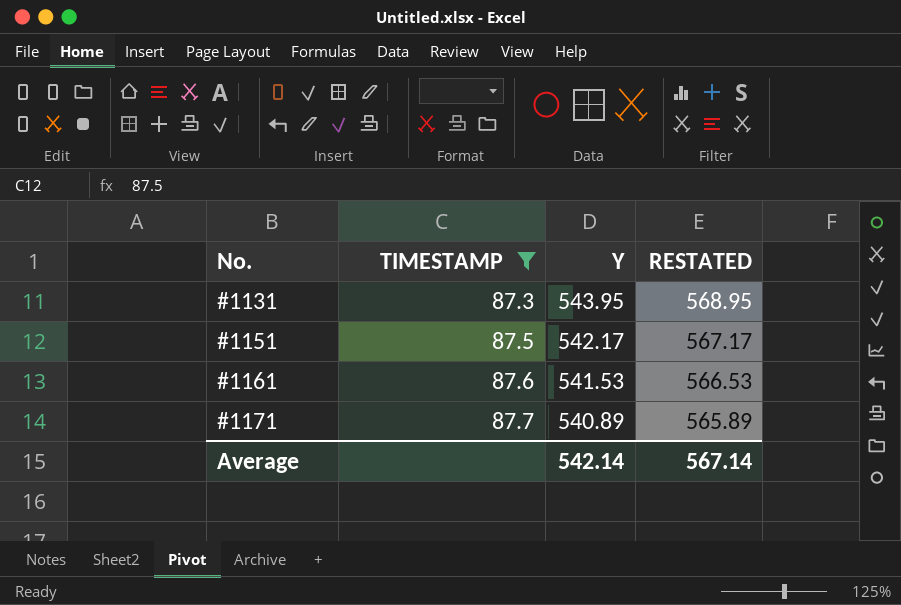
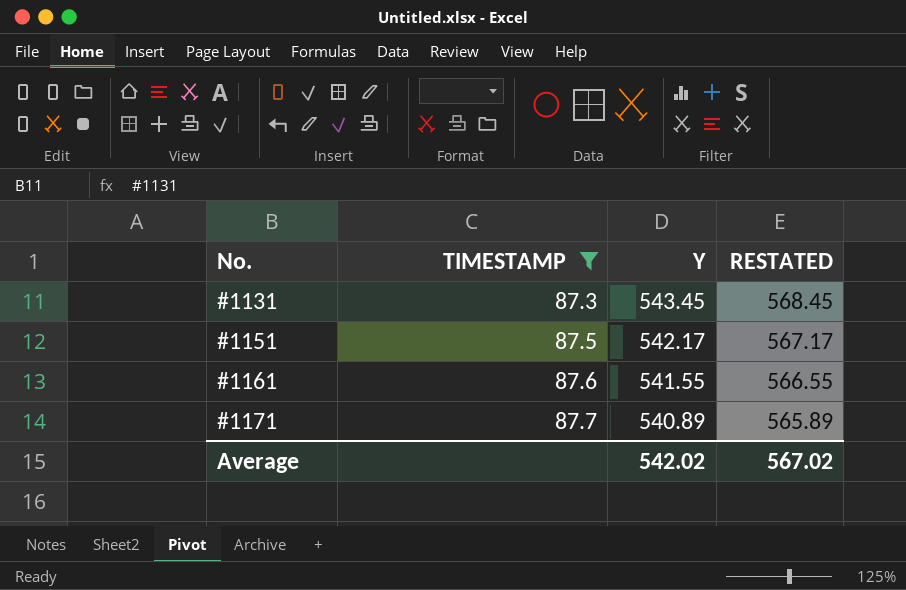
#1131 | Y: 543.95 -> 543.45
#1131 | RESTATED: 568.95 -> 568.45
#1161 | Y: 541.53 -> 541.55
#1161 | RESTATED: 566.53 -> 566.55
Average | Y: 542.14 -> 542.02
Average | RESTATED: 567.14 -> 567.02

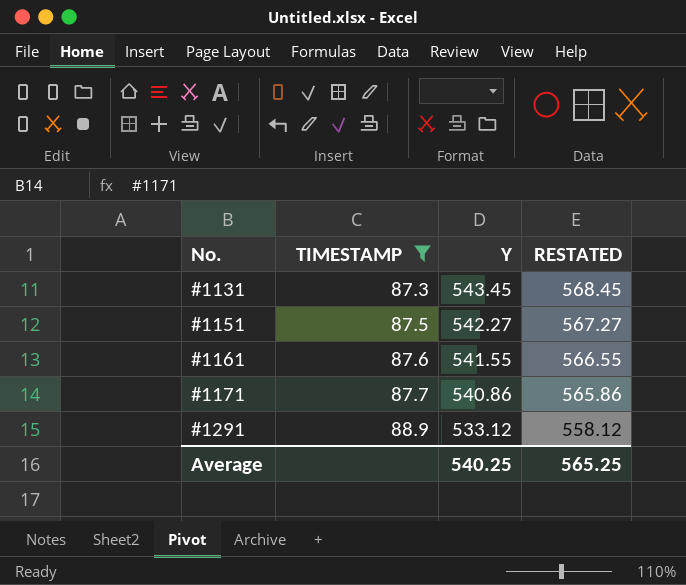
#1151 | Y: 542.17 -> 542.27
#1151 | RESTATED: 567.17 -> 567.27
#1171 | Y: 540.89 -> 540.86
#1171 | RESTATED: 565.89 -> 565.86
row #1291: none -> 88.9 | 533.12 | 558.12
Average | Y: 542.02 -> 540.25
Average | RESTATED: 567.02 -> 565.25

